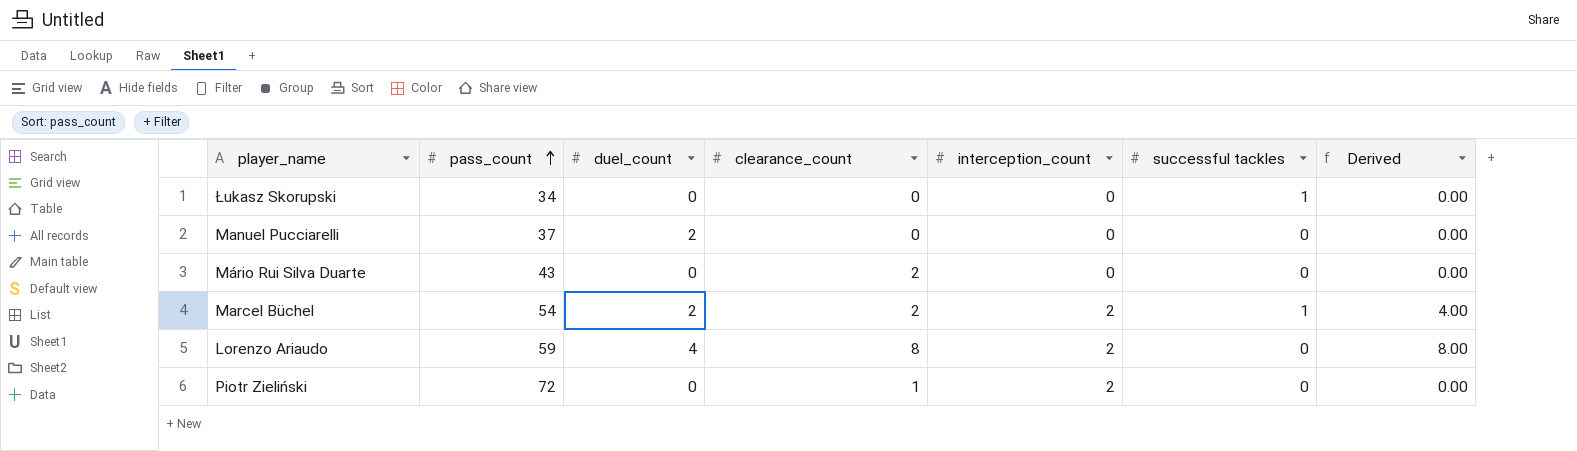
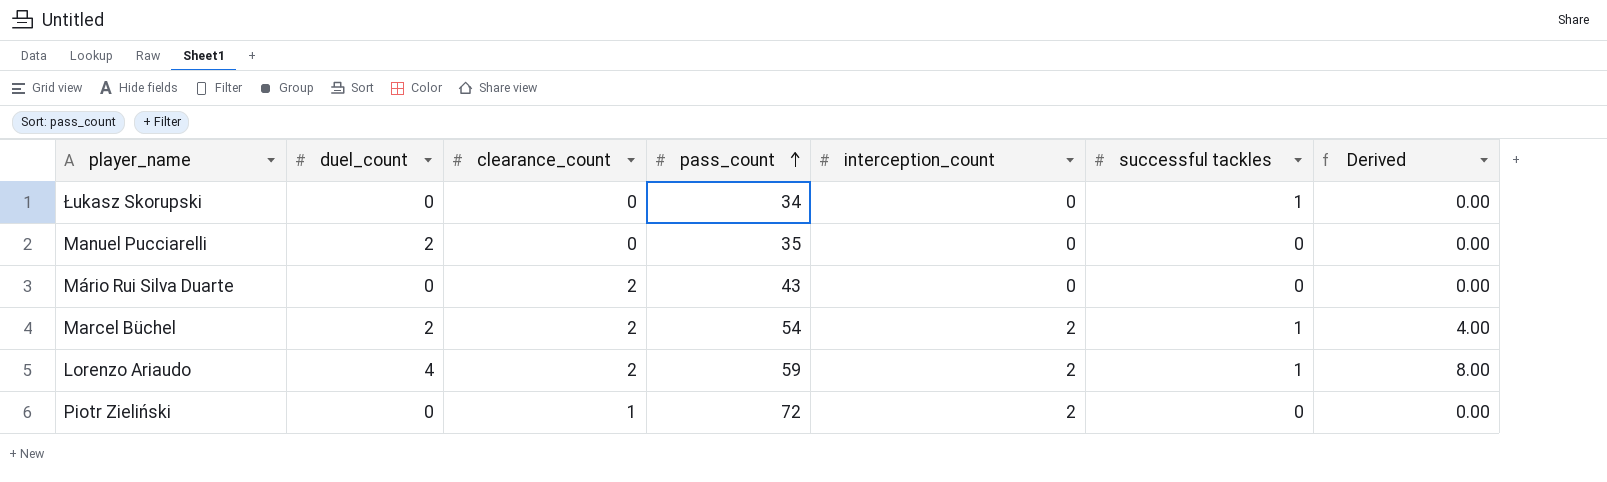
column pass_count | position: 2 -> 4
Manuel Pucciarelli | pass_count: 37 -> 35
Lorenzo Ariaudo | clearance_count: 8 -> 2
Lorenzo Ariaudo | successful tackles: 0 -> 1

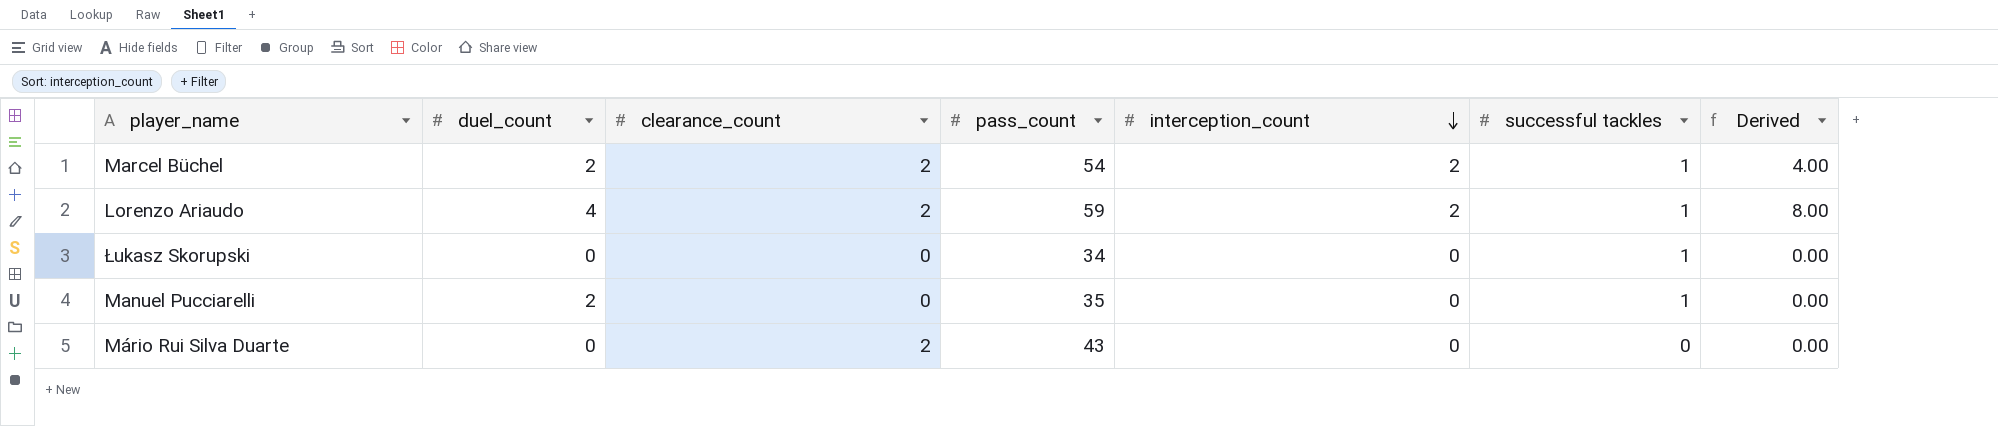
row order: pass_count ascending -> interception_count descending
row Piotr Zieliński: 0 | 1 | 72 | 2 | 0 | 0.00 -> none
Manuel Pucciarelli | successful tackles: 0 -> 1

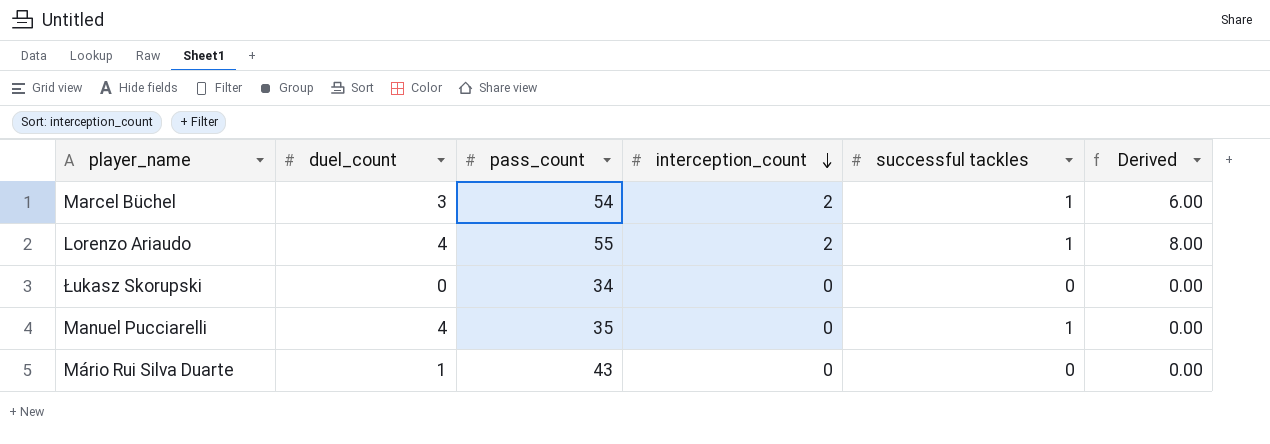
column clearance_count | position: 3 -> none
Marcel Büchel | duel_count: 2 -> 3
Marcel Büchel | Derived: 4.00 -> 6.00
Lorenzo Ariaudo | pass_count: 59 -> 55
Łukasz Skorupski | successful tackles: 1 -> 0
Manuel Pucciarelli | duel_count: 2 -> 4
Mário Rui Silva Duarte | duel_count: 0 -> 1

